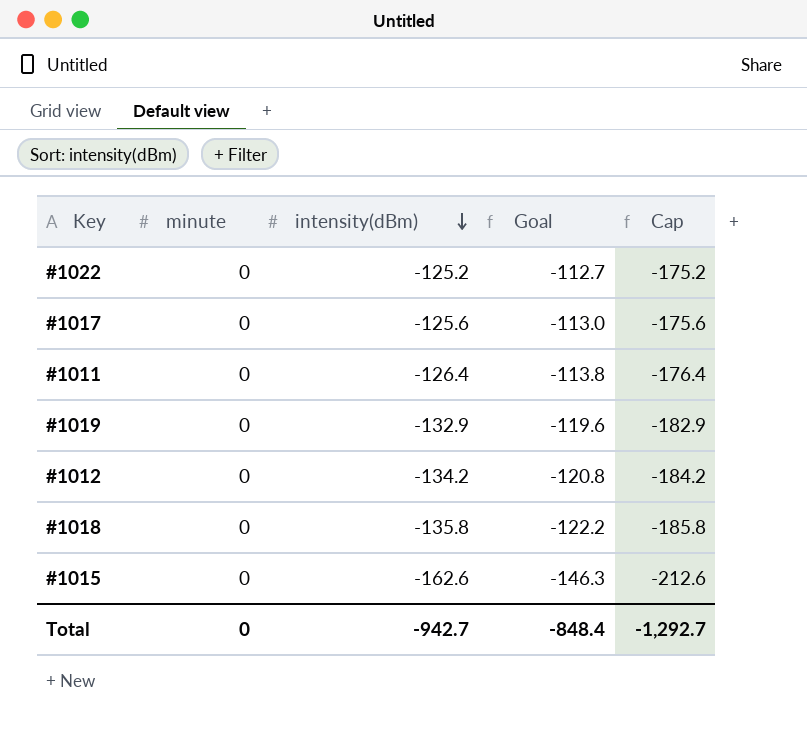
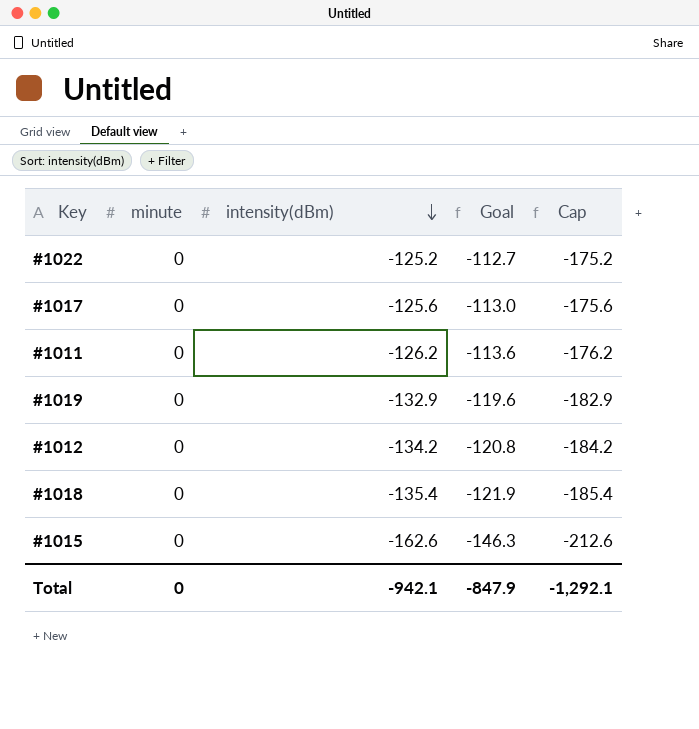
#1011 | intensity(dBm): -126.4 -> -126.2
#1011 | Goal: -113.8 -> -113.6
#1011 | Cap: -176.4 -> -176.2
#1018 | intensity(dBm): -135.8 -> -135.4
#1018 | Goal: -122.2 -> -121.9
#1018 | Cap: -185.8 -> -185.4
Total | intensity(dBm): -942.7 -> -942.1
Total | Goal: -848.4 -> -847.9
Total | Cap: -1,292.7 -> -1,292.1

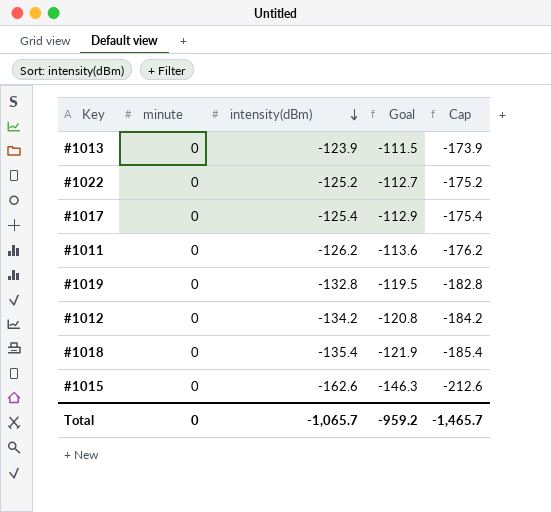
row #1013: none -> 0 | -123.9 | -111.5 | -173.9
#1017 | intensity(dBm): -125.6 -> -125.4
#1017 | Goal: -113.0 -> -112.9
#1017 | Cap: -175.6 -> -175.4
#1019 | intensity(dBm): -132.9 -> -132.8
#1019 | Goal: -119.6 -> -119.5
#1019 | Cap: -182.9 -> -182.8
Total | intensity(dBm): -942.1 -> -1,065.7
Total | Goal: -847.9 -> -959.2
Total | Cap: -1,292.1 -> -1,465.7

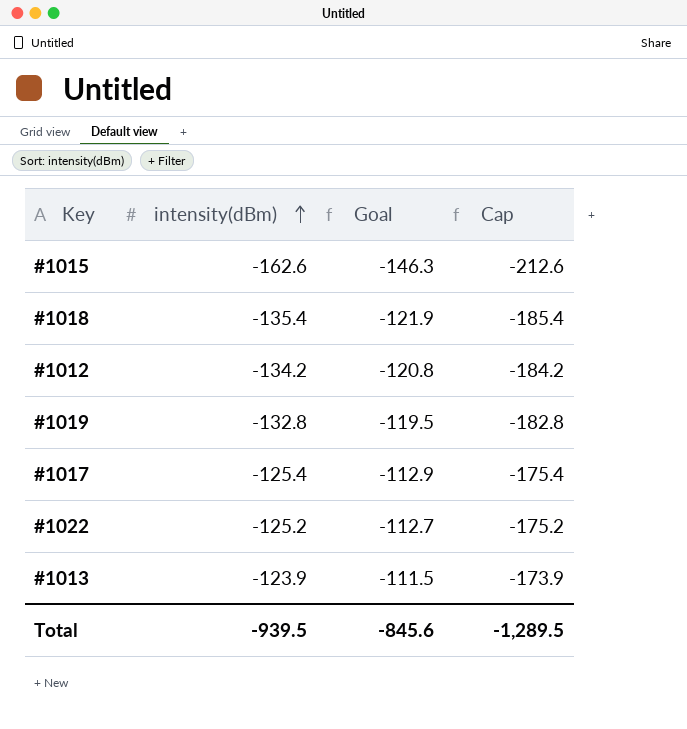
row order: intensity(dBm) descending -> intensity(dBm) ascending
column minute | position: 2 -> none
row #1011: 0 | -126.2 | -113.6 | -176.2 -> none
Total | intensity(dBm): -1,065.7 -> -939.5
Total | Goal: -959.2 -> -845.6
Total | Cap: -1,465.7 -> -1,289.5

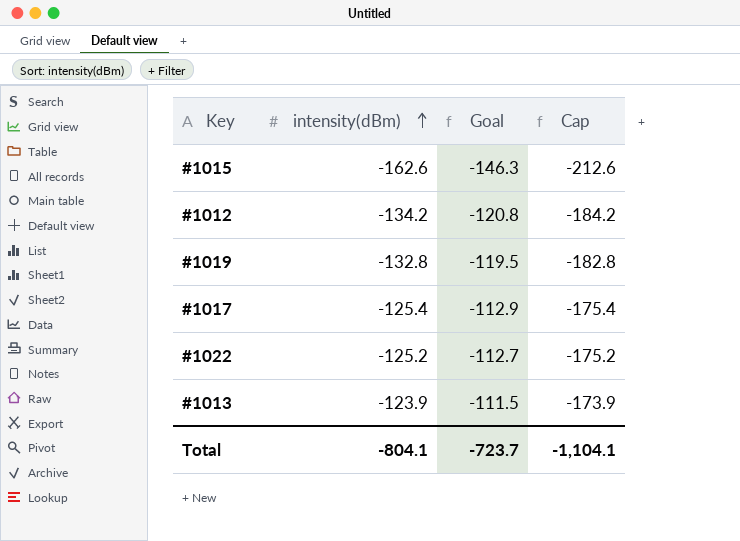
row #1018: -135.4 | -121.9 | -185.4 -> none
Total | intensity(dBm): -939.5 -> -804.1
Total | Goal: -845.6 -> -723.7
Total | Cap: -1,289.5 -> -1,104.1

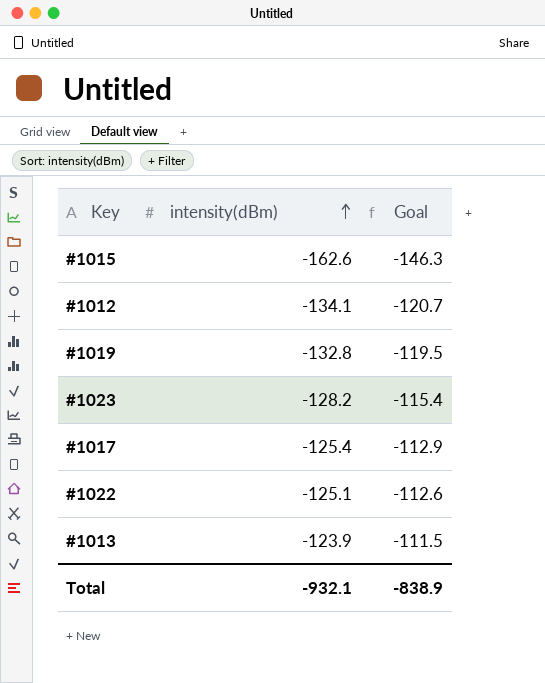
column Cap | formula: [intensity(dBm)] - 50 -> none
#1012 | intensity(dBm): -134.2 -> -134.1
#1012 | Goal: -120.8 -> -120.7
row #1023: none -> -128.2 | -115.4
#1022 | intensity(dBm): -125.2 -> -125.1
#1022 | Goal: -112.7 -> -112.6
Total | intensity(dBm): -804.1 -> -932.1
Total | Goal: -723.7 -> -838.9

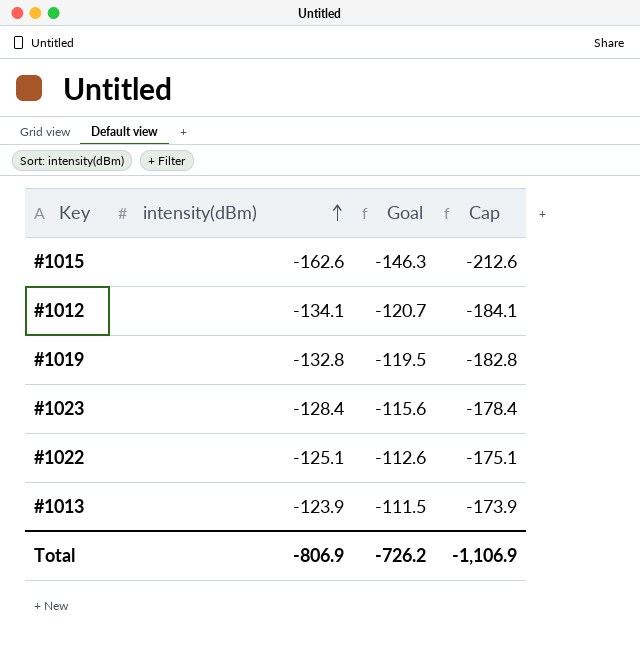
column Cap | formula: none -> [intensity(dBm)] - 50
row #1017: -125.4 | -112.9 -> none
#1023 | intensity(dBm): -128.2 -> -128.4
#1023 | Goal: -115.4 -> -115.6
Total | intensity(dBm): -932.1 -> -806.9
Total | Goal: -838.9 -> -726.2

